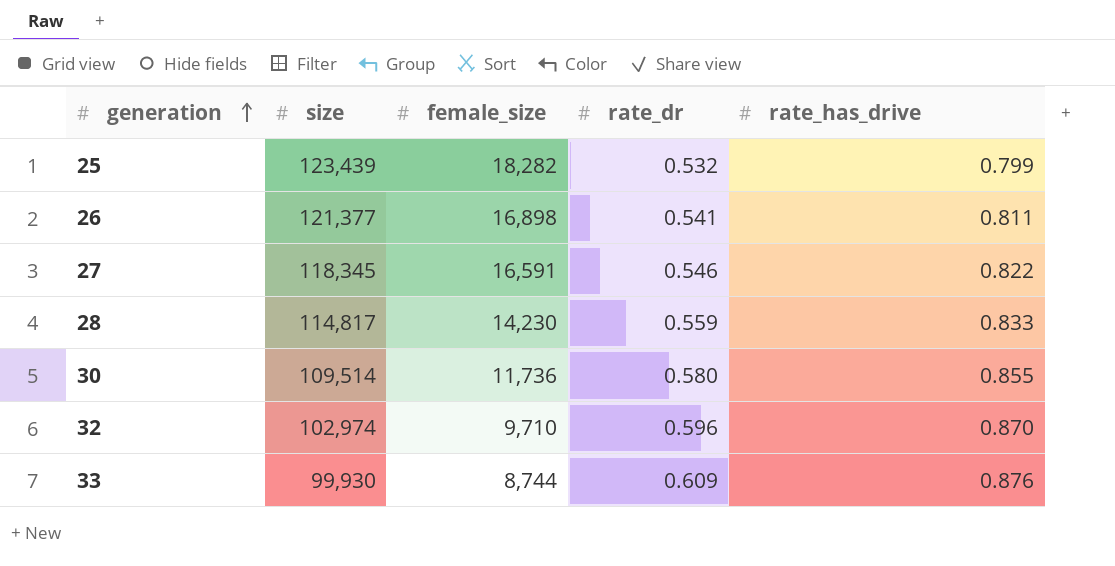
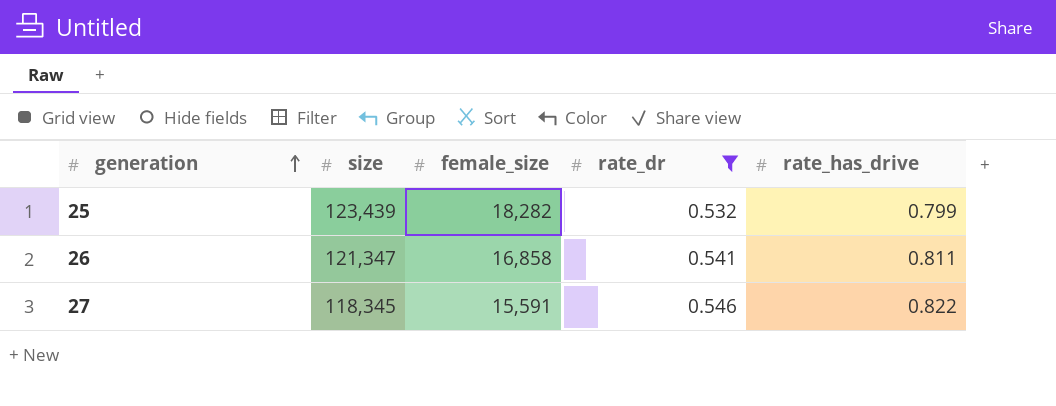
filter: none -> rate_dr <= 0.546
26 | size: 121,377 -> 121,347
26 | female_size: 16,898 -> 16,858
27 | female_size: 16,591 -> 15,591

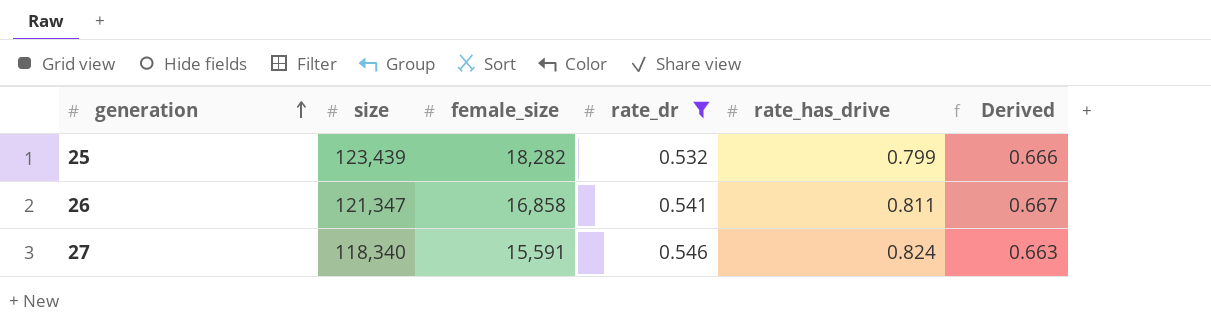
column Derived | formula: none -> [rate_dr] / [rate_has_drive]
27 | size: 118,345 -> 118,340
27 | rate_has_drive: 0.822 -> 0.824

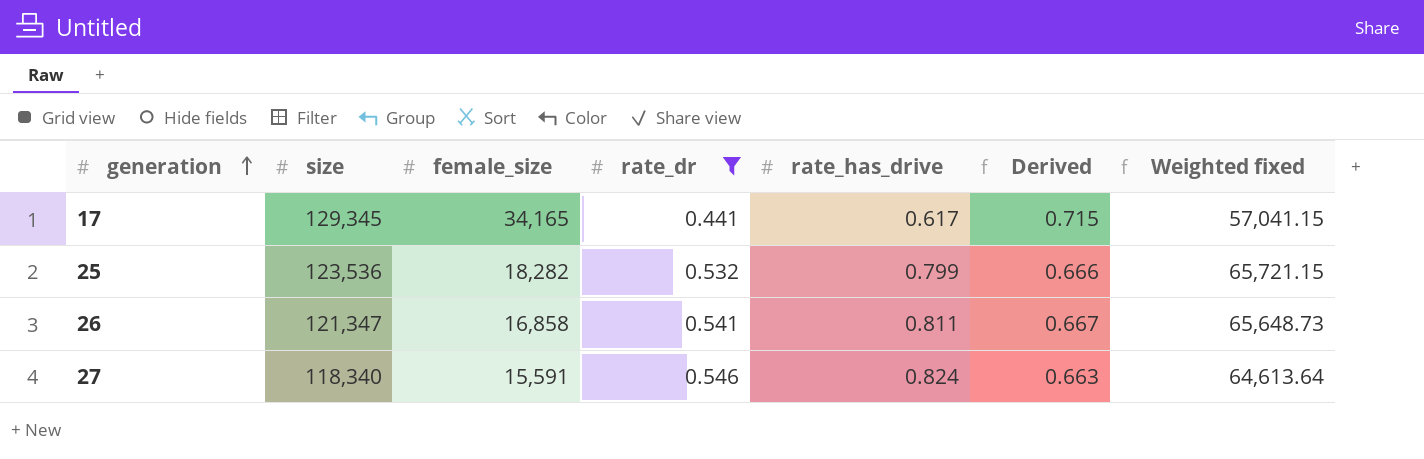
column Weighted fixed | formula: none -> [size] * [rate_dr]
row 17: none -> 129,345 | 34,165 | 0.441 | 0.617 | 0.715 | 57,041.15
25 | size: 123,439 -> 123,536

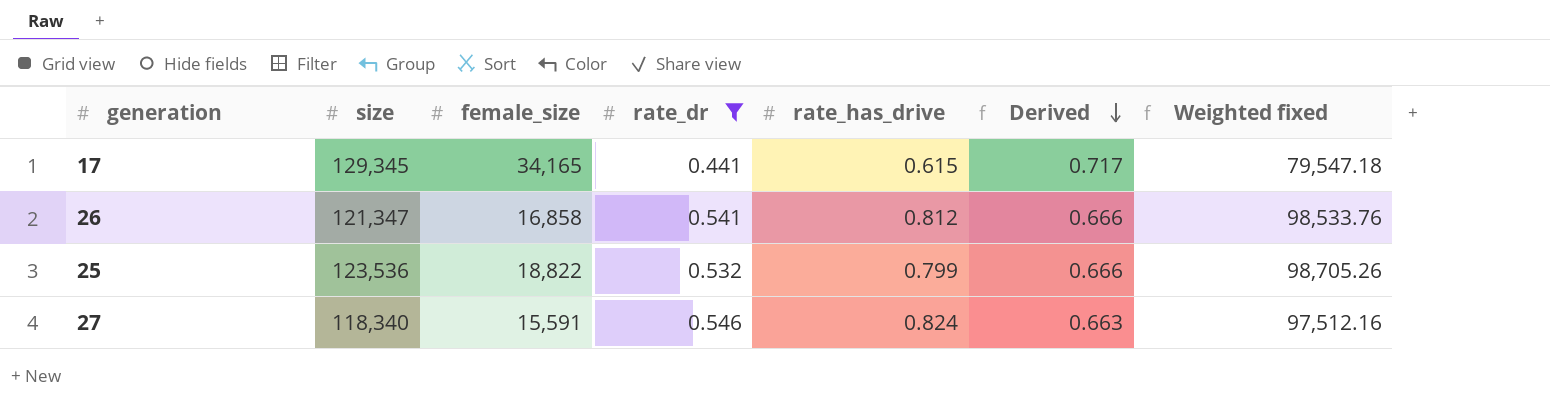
row order: generation ascending -> Derived descending
column Weighted fixed | formula: [size] * [rate_dr] -> [size] * [rate_has_drive]
17 | rate_has_drive: 0.617 -> 0.615
17 | Derived: 0.715 -> 0.717
26 | rate_has_drive: 0.811 -> 0.812
26 | Derived: 0.667 -> 0.666
25 | female_size: 18,282 -> 18,822

